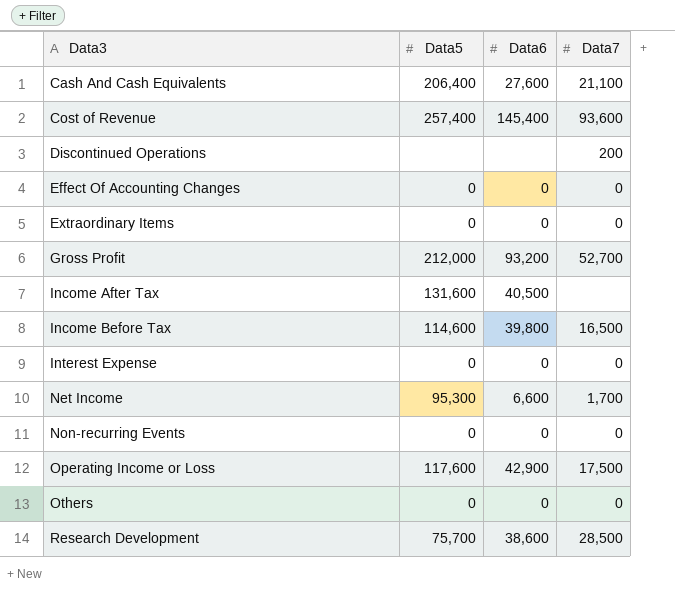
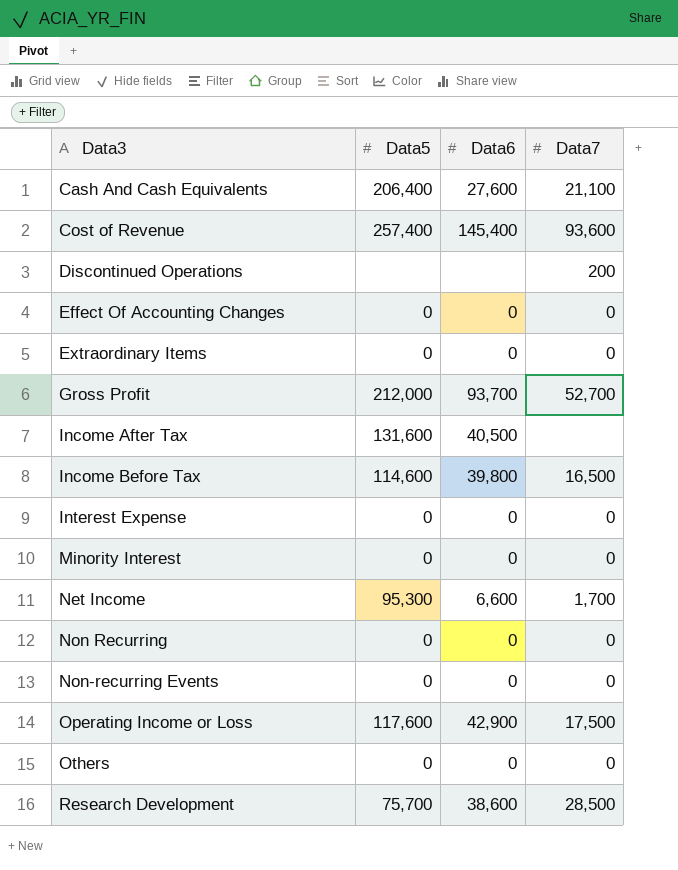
Gross Profit | Data6: 93,200 -> 93,700
row Minority Interest: none -> 0 | 0 | 0
row Non Recurring: none -> 0 | 0 | 0

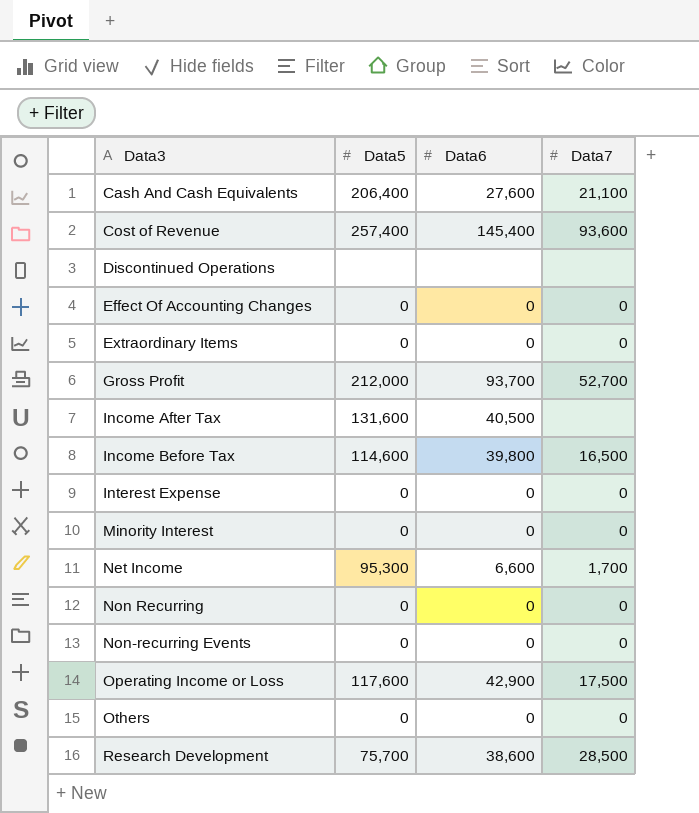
Discontinued Operations | Data7: 200 -> none

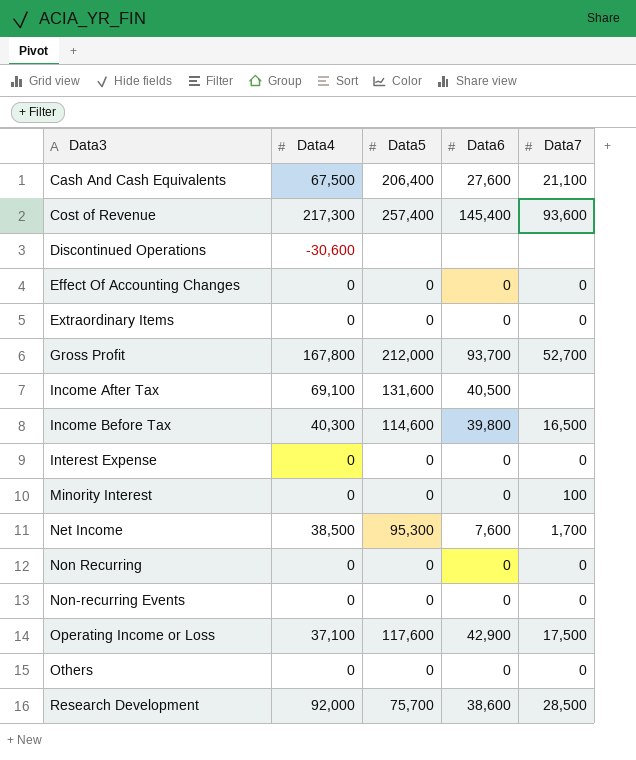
column Data4 | position: none -> 2
Minority Interest | Data7: 0 -> 100
Net Income | Data6: 6,600 -> 7,600

